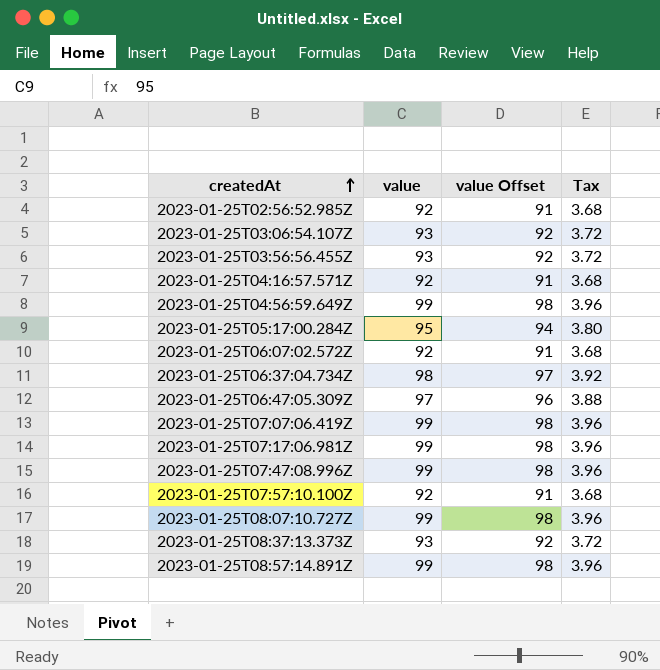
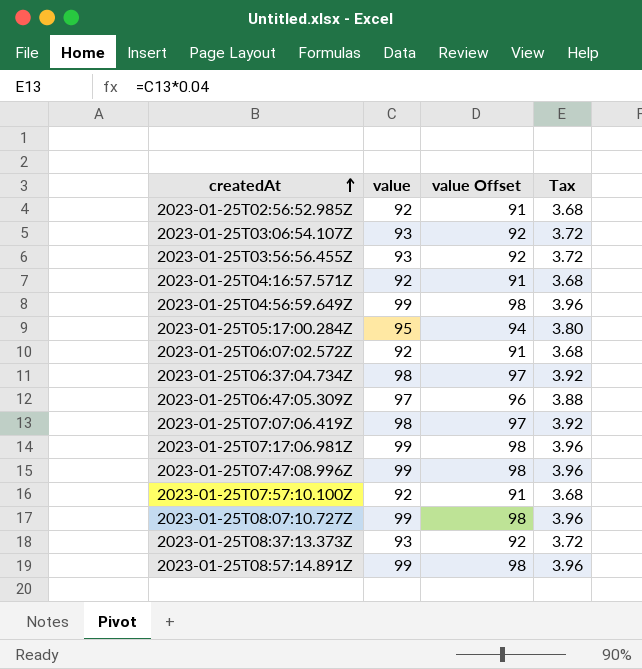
2023-01-25T07:07:06.419Z | value: 99 -> 98
2023-01-25T07:07:06.419Z | value Offset: 98 -> 97
2023-01-25T07:07:06.419Z | Tax: 3.96 -> 3.92

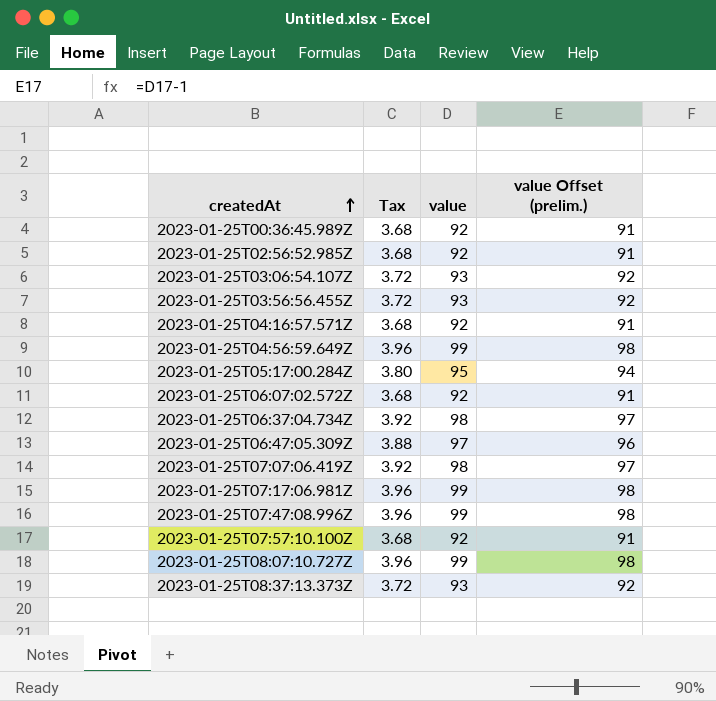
column Tax | position: 4 -> 2
column name: value Offset -> value Offset (prelim.)
row 2023-01-25T08:57:14.891Z: 99 | 98 | 3.96 -> none
row 2023-01-25T00:36:45.989Z: none -> 3.68 | 92 | 91

